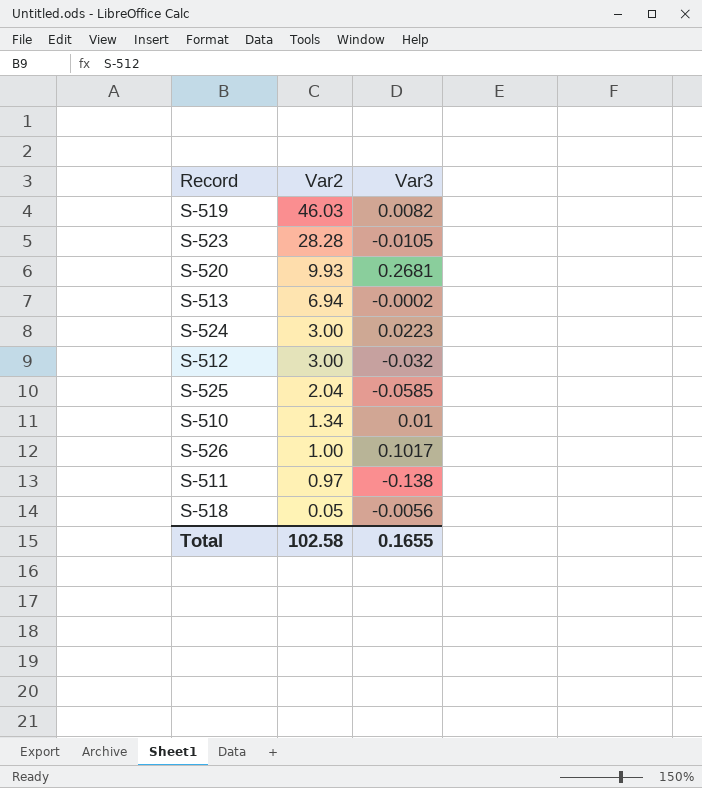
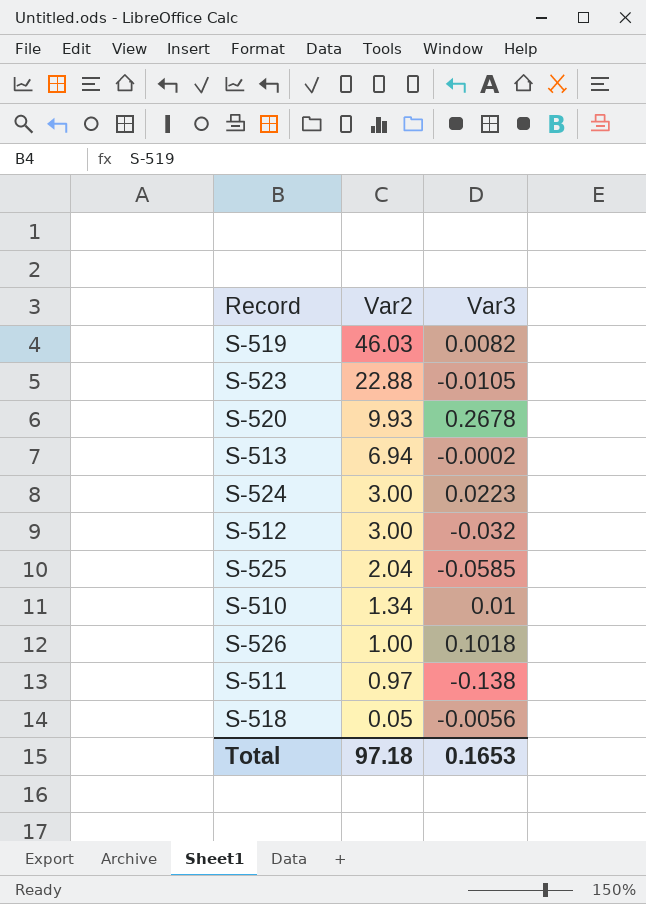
S-523 | Var2: 28.28 -> 22.88
S-520 | Var3: 0.2681 -> 0.2678
S-526 | Var3: 0.1017 -> 0.1018
Total | Var2: 102.58 -> 97.18
Total | Var3: 0.1655 -> 0.1653

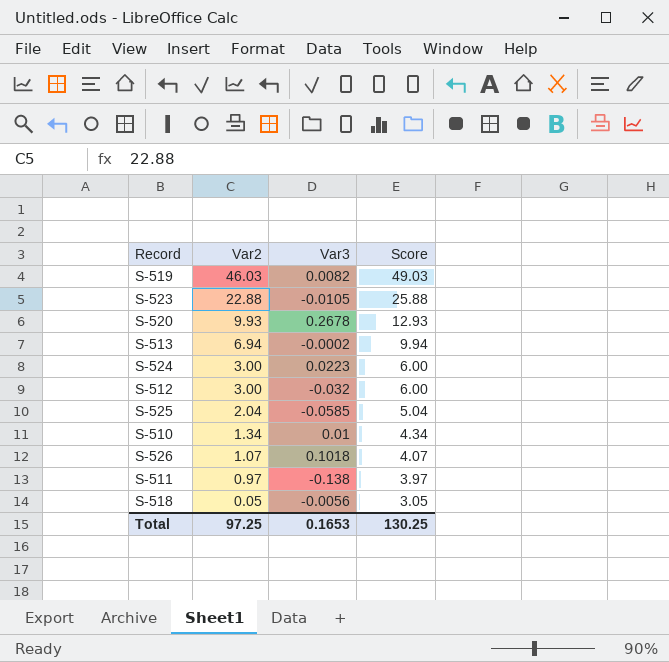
column Score | formula: none -> [Var2] + 3
S-526 | Var2: 1.00 -> 1.07
Total | Var2: 97.18 -> 97.25

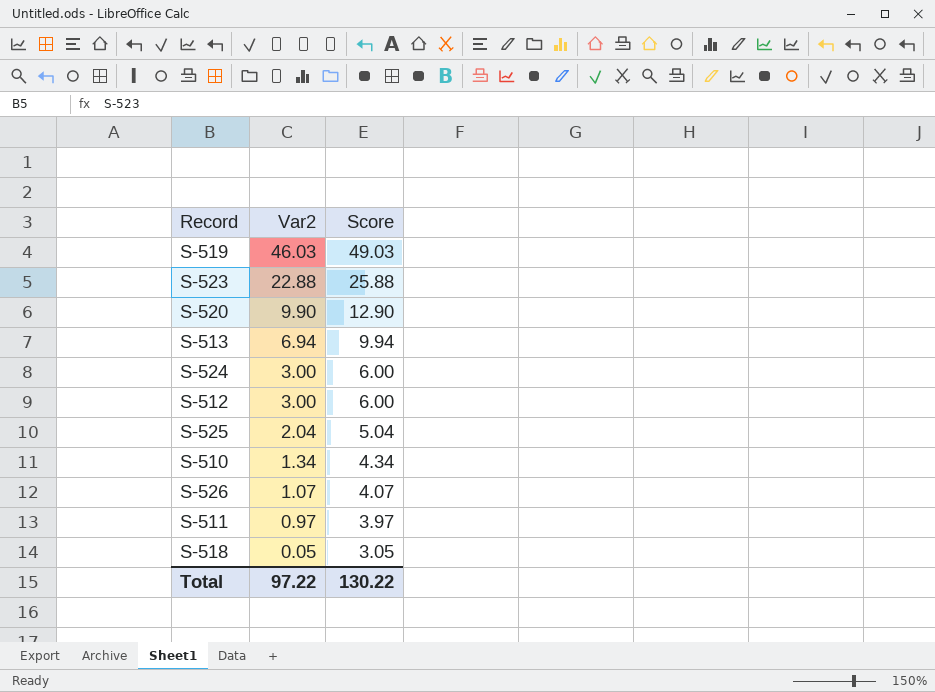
column Var3 | position: 3 -> none
S-520 | Var2: 9.93 -> 9.90
S-520 | Score: 12.93 -> 12.90
Total | Var2: 97.25 -> 97.22
Total | Score: 130.25 -> 130.22

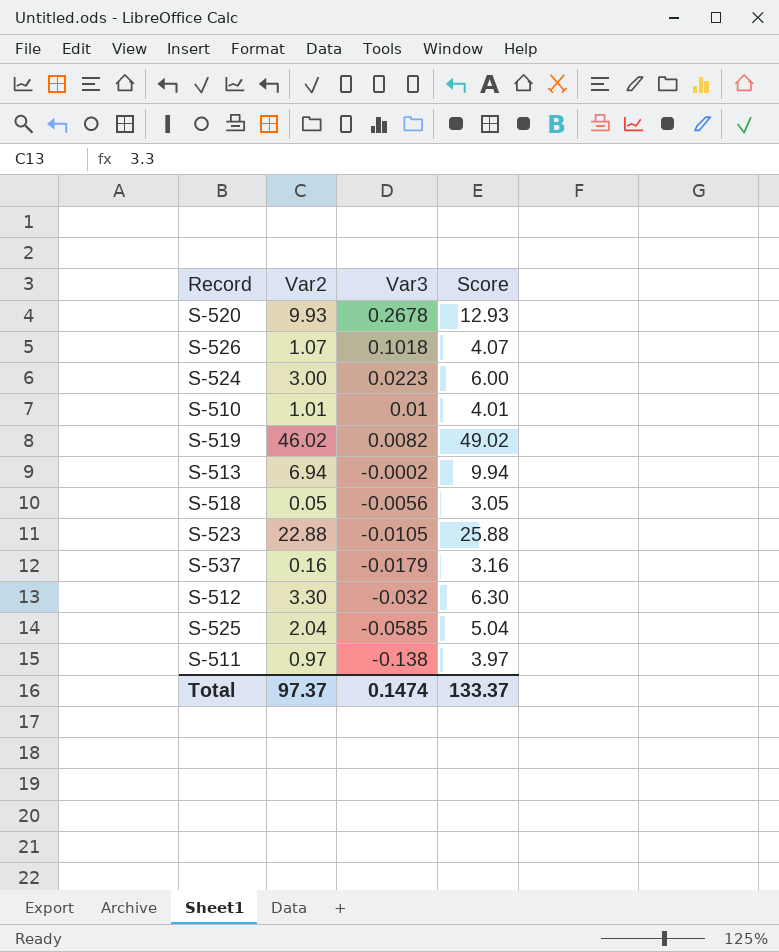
row order: Var2 descending -> Var3 descending
column Var3 | position: none -> 3
S-520 | Var2: 9.90 -> 9.93
S-520 | Score: 12.90 -> 12.93
S-510 | Var2: 1.34 -> 1.01
S-510 | Score: 4.34 -> 4.01
S-519 | Var2: 46.03 -> 46.02
S-519 | Score: 49.03 -> 49.02
row S-537: none -> 0.16 | -0.0179 | 3.16
S-512 | Var2: 3.00 -> 3.30
S-512 | Score: 6.00 -> 6.30
Total | Var2: 97.22 -> 97.37
Total | Score: 130.22 -> 133.37

